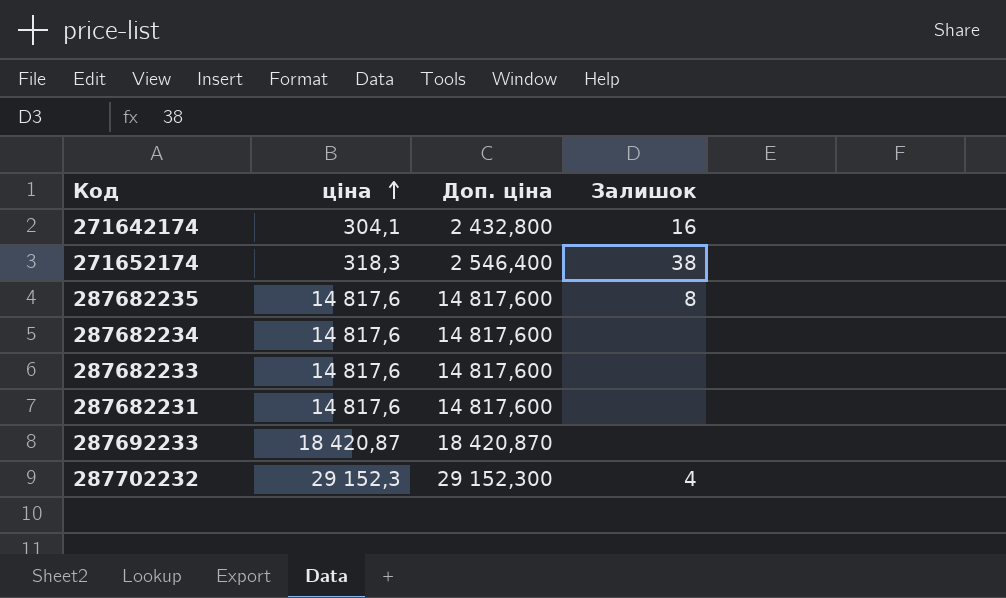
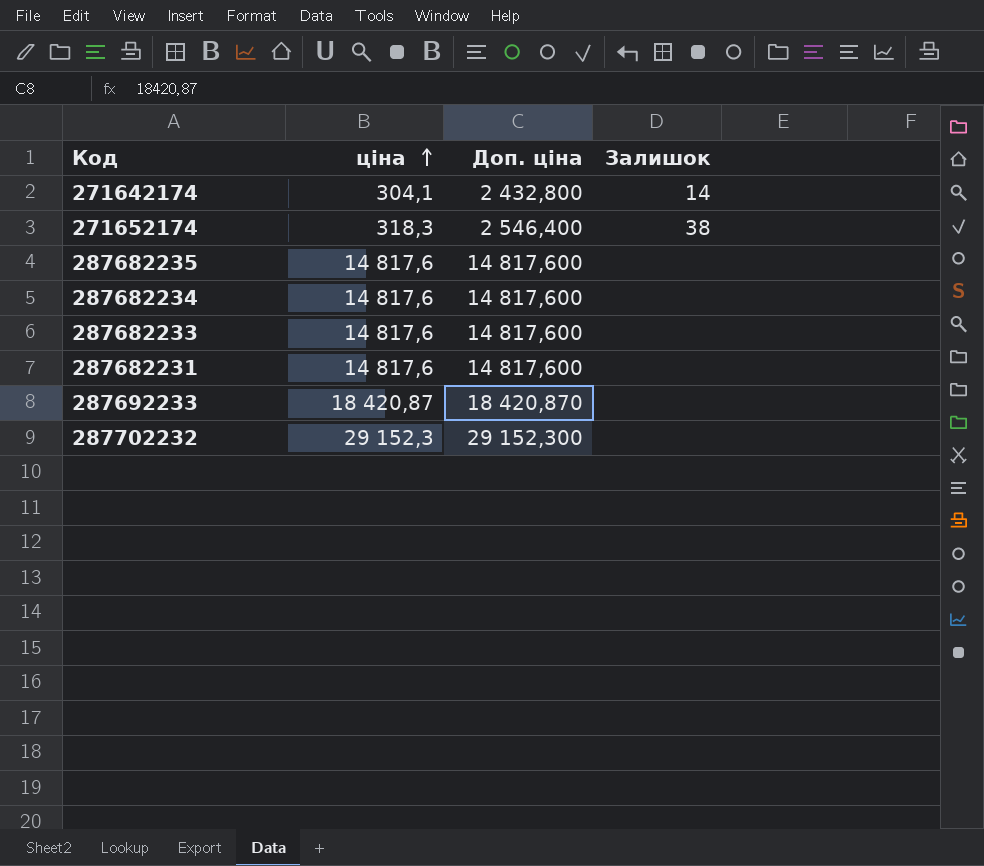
271642174 | Залишок: 16 -> 14
287682235 | Залишок: 8 -> none
287702232 | Залишок: 4 -> none

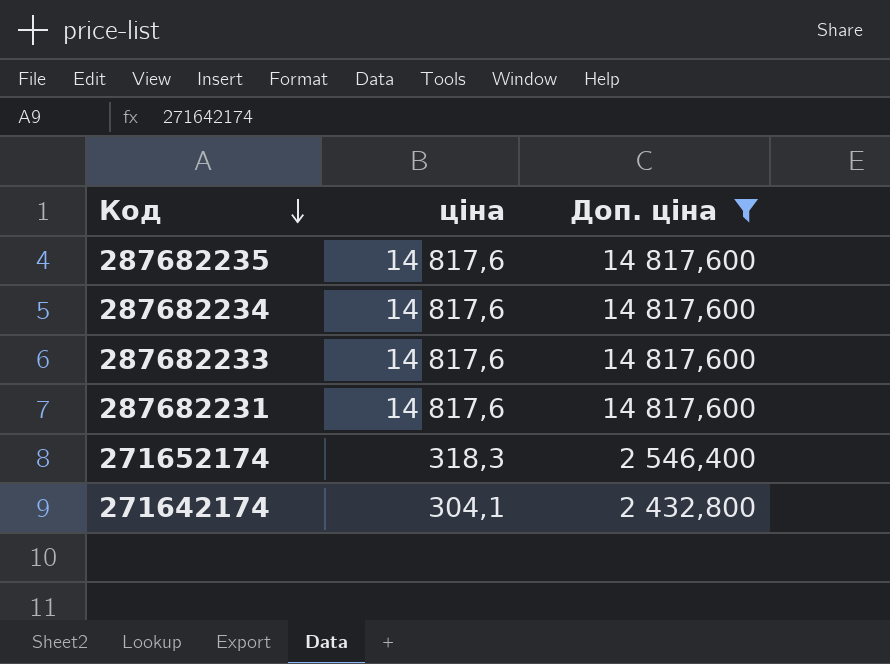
filter: none -> Доп. ціна <= 14 817,600
row order: ціна ascending -> Код descending
column Залишок | position: 4 -> none

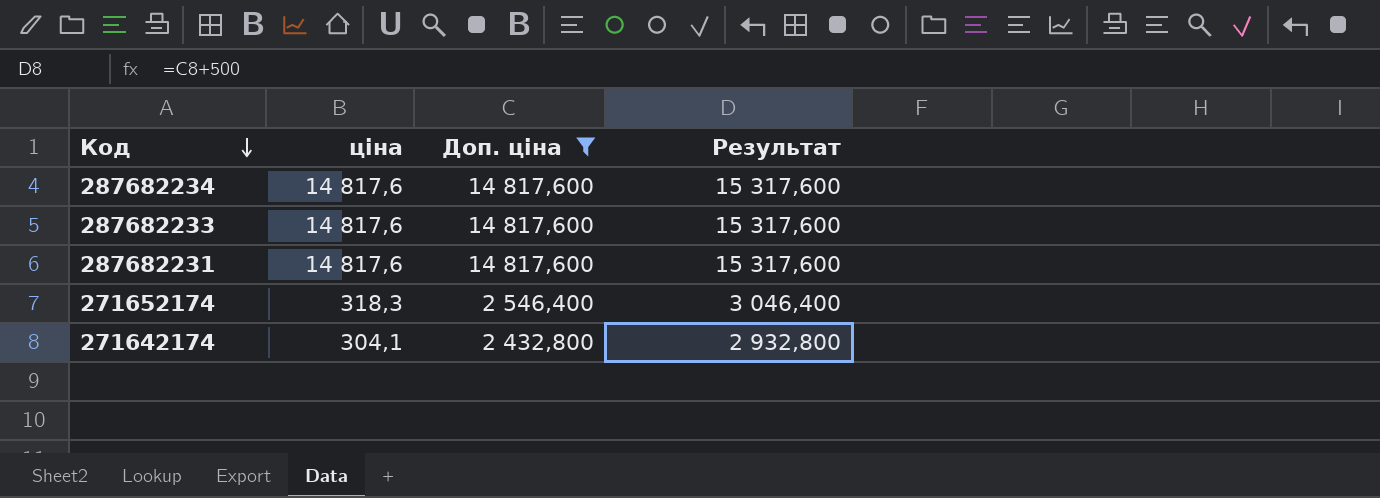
column Результат | formula: none -> [Доп. ціна] + 500
row 287682235: 14 817,6 | 14 817,600 -> none

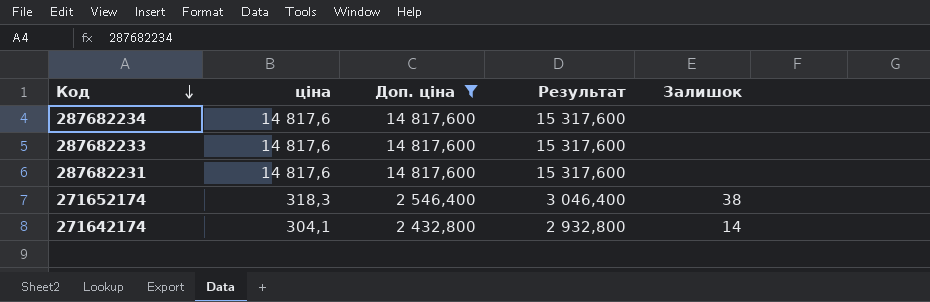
column Залишок | position: none -> 5

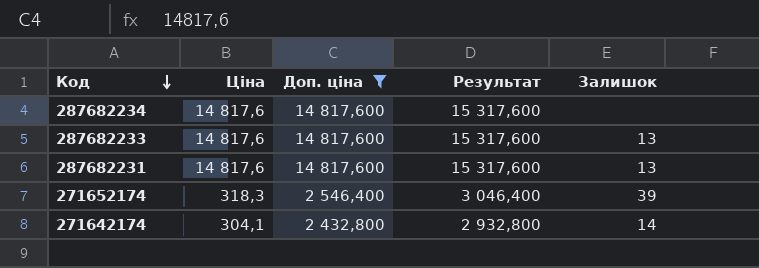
column name: ціна -> Ціна
287682233 | Залишок: none -> 13
287682231 | Залишок: none -> 13
271652174 | Залишок: 38 -> 39

